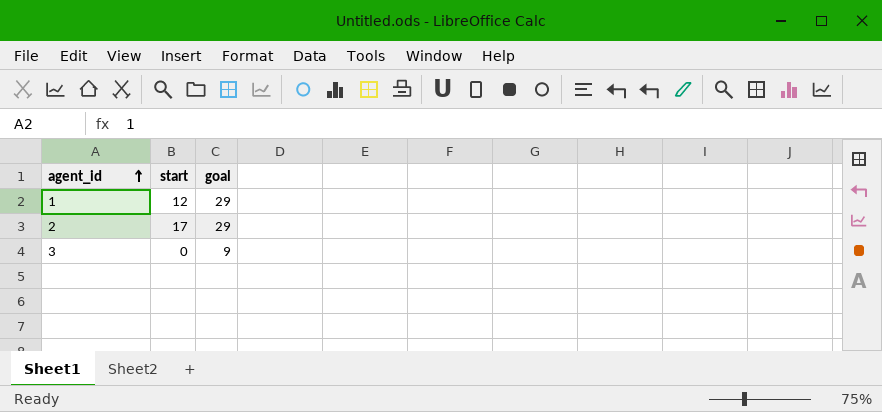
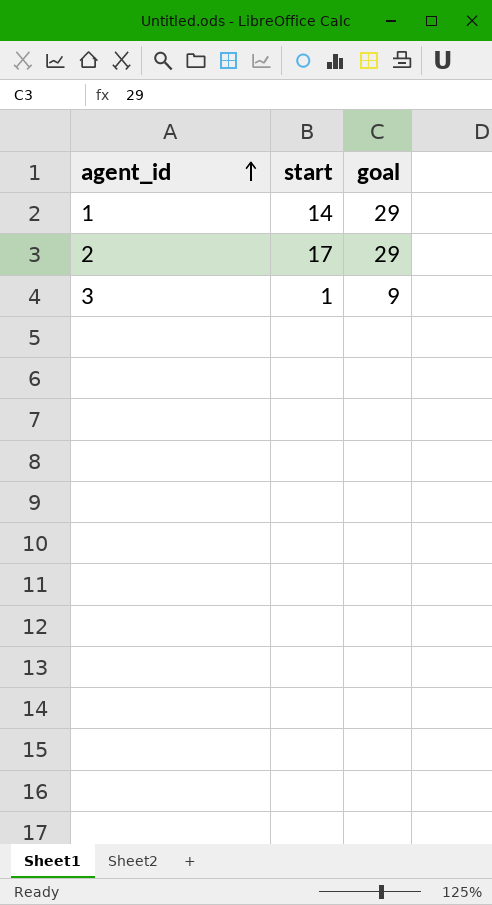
1 | start: 12 -> 14
3 | start: 0 -> 1

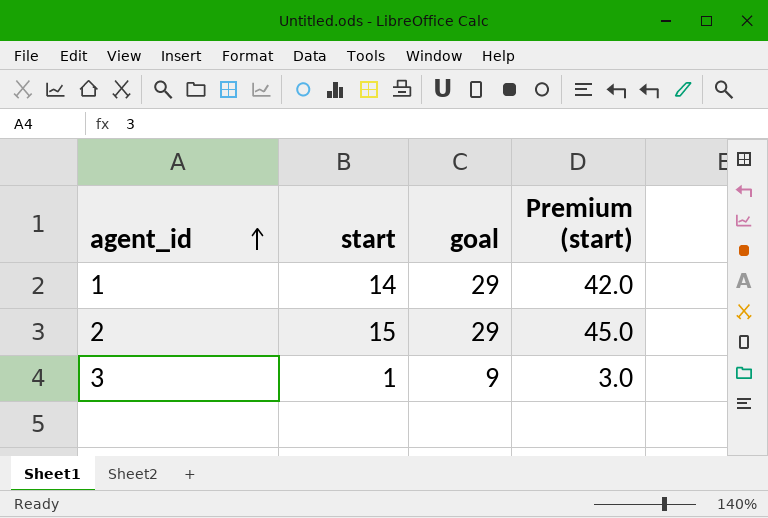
column Premium (start) | formula: none -> [start] * 3
2 | start: 17 -> 15

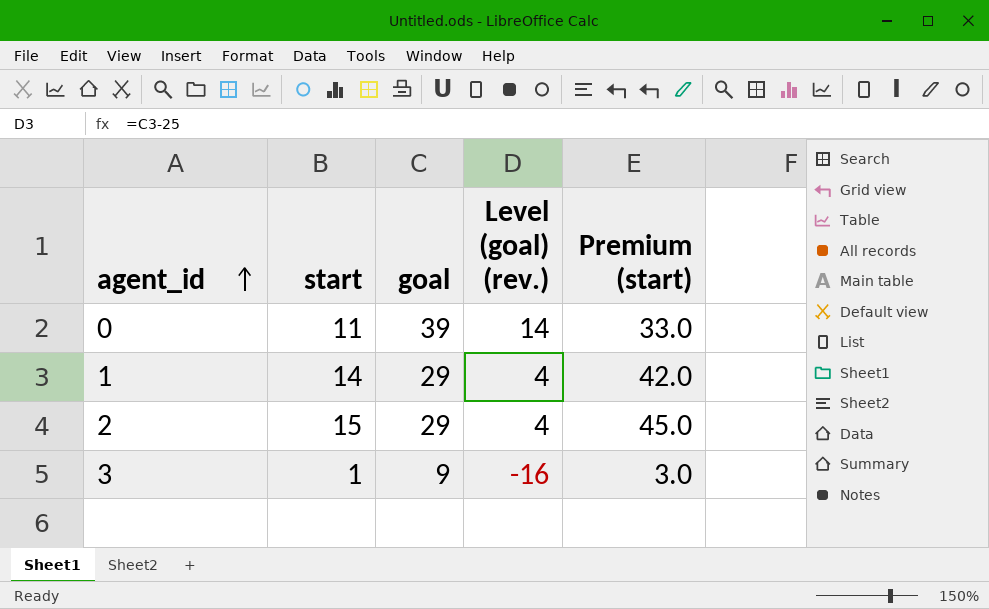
column Level (goal) (rev.) | formula: none -> [goal] - 25
row 0: none -> 11 | 39 | 14 | 33.0

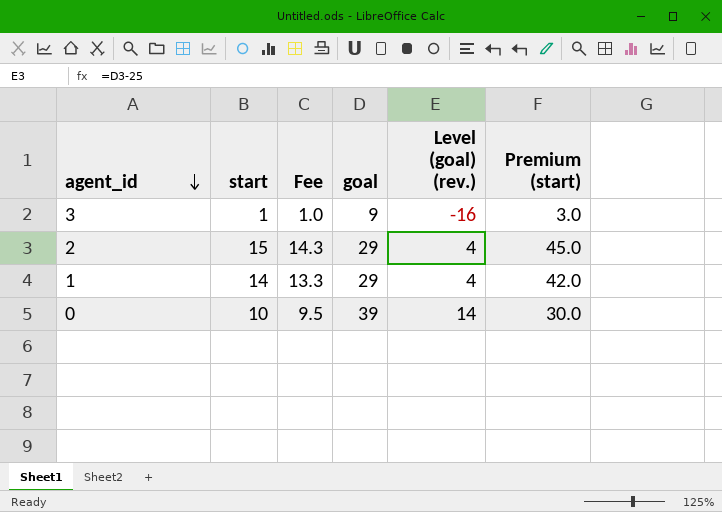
row order: agent_id ascending -> agent_id descending
column Fee | formula: none -> [start] * 0.95
0 | start: 11 -> 10
0 | Premium (start): 33.0 -> 30.0

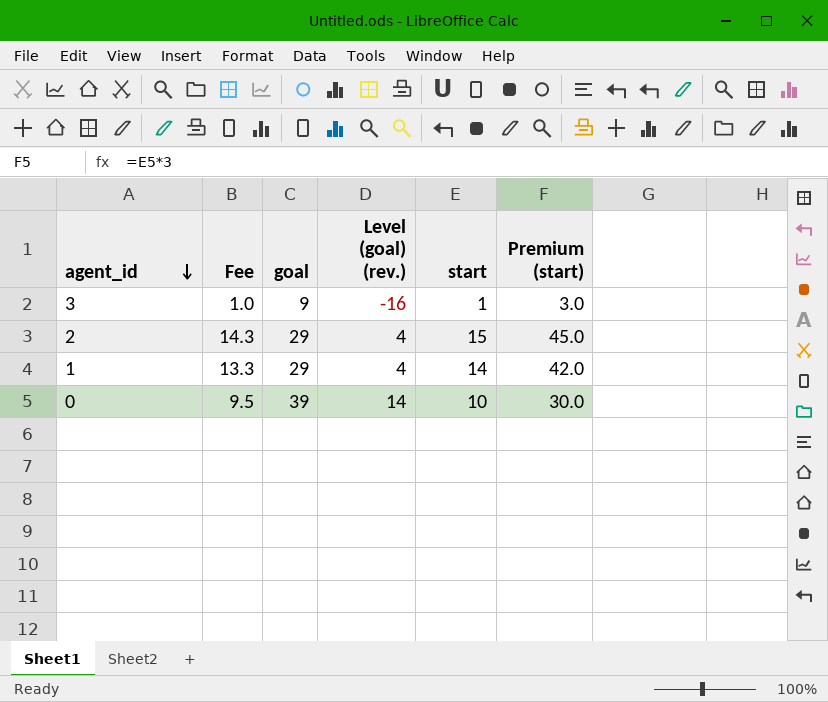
column start | position: 2 -> 5

